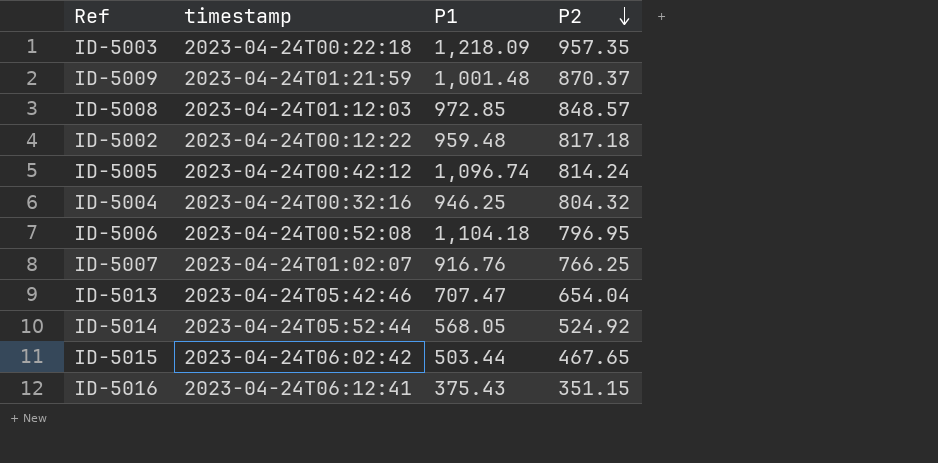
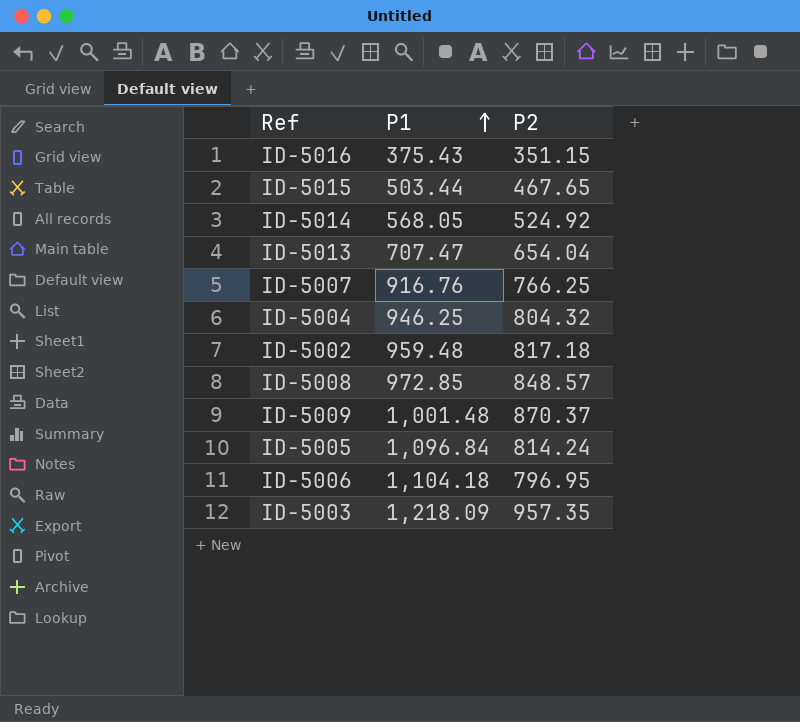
row order: P2 descending -> P1 ascending
column timestamp | position: 2 -> none
ID-5005 | P1: 1,096.74 -> 1,096.84

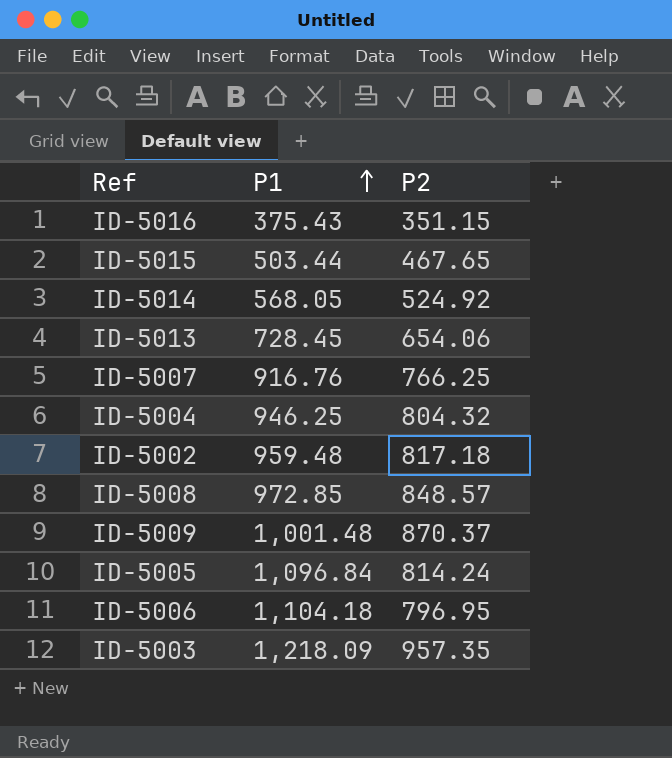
ID-5013 | P1: 707.47 -> 728.45
ID-5013 | P2: 654.04 -> 654.06

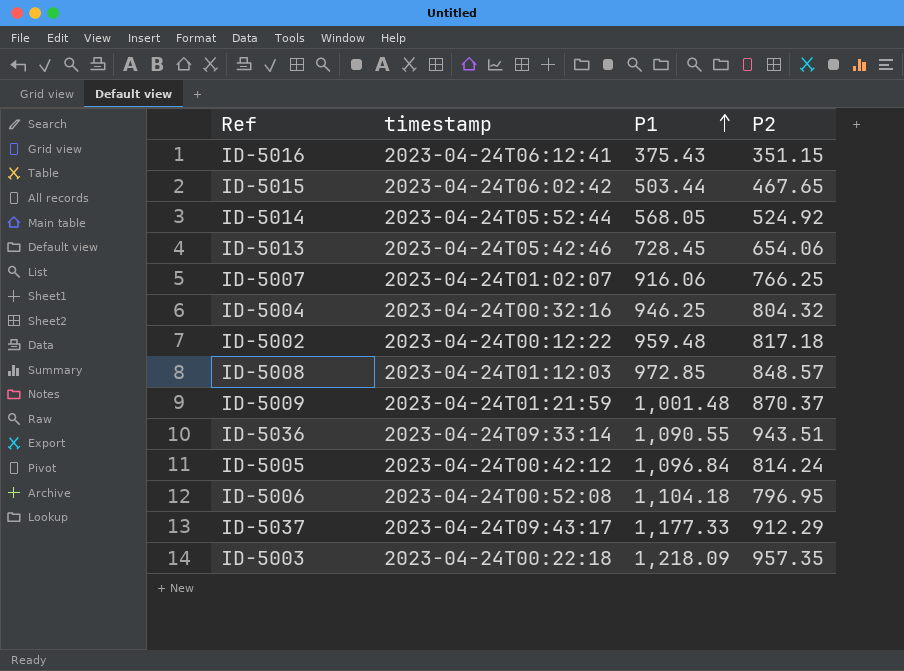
column timestamp | position: none -> 2
ID-5007 | P1: 916.76 -> 916.06
row ID-5036: none -> 2023-04-24T09:33:14 | 1,090.55 | 943.51
row ID-5037: none -> 2023-04-24T09:43:17 | 1,177.33 | 912.29

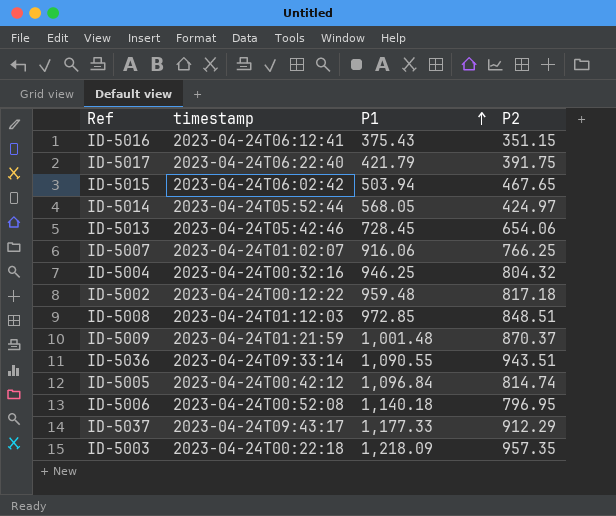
row ID-5017: none -> 2023-04-24T06:22:40 | 421.79 | 391.75
ID-5015 | P1: 503.44 -> 503.94
ID-5014 | P2: 524.92 -> 424.97
ID-5008 | P2: 848.57 -> 848.51
ID-5005 | P2: 814.24 -> 814.74
ID-5006 | P1: 1,104.18 -> 1,140.18

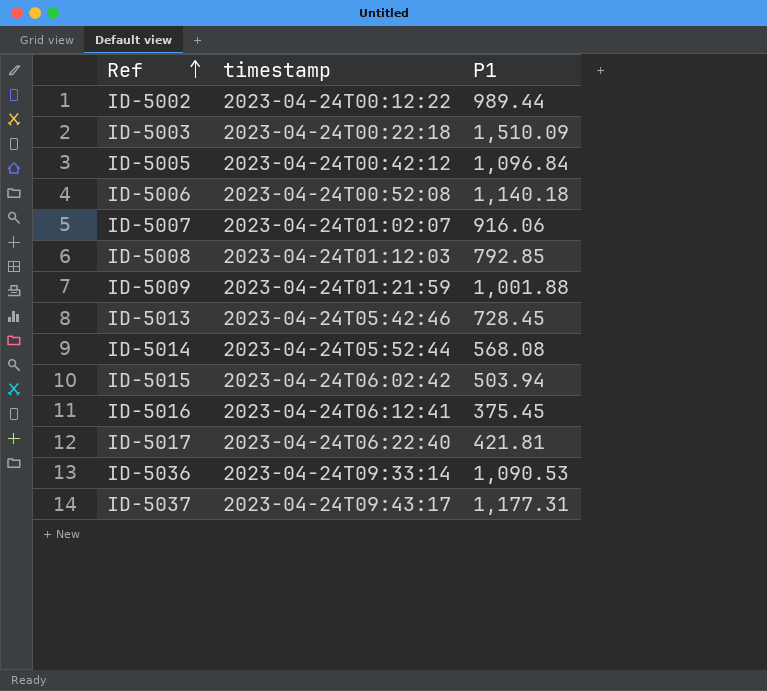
row order: P1 ascending -> Ref ascending
column P2 | position: 4 -> none
row ID-5004: 2023-04-24T00:32:16 | 946.25 | 804.32 -> none
ID-5002 | P1: 959.48 -> 989.44
ID-5003 | P1: 1,218.09 -> 1,510.09
ID-5008 | P1: 972.85 -> 792.85
ID-5009 | P1: 1,001.48 -> 1,001.88
ID-5014 | P1: 568.05 -> 568.08
ID-5016 | P1: 375.43 -> 375.45
ID-5017 | P1: 421.79 -> 421.81
ID-5036 | P1: 1,090.55 -> 1,090.53
ID-5037 | P1: 1,177.33 -> 1,177.31

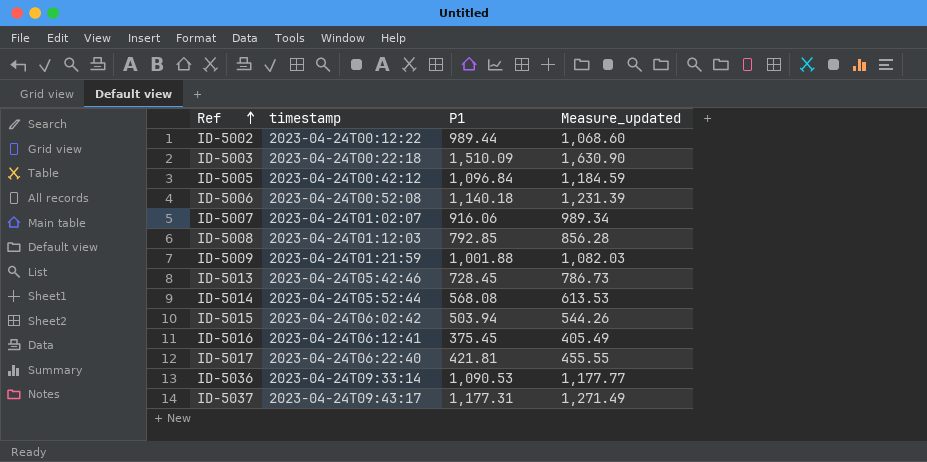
column Measure_updated | formula: none -> [P1] * 1.08

